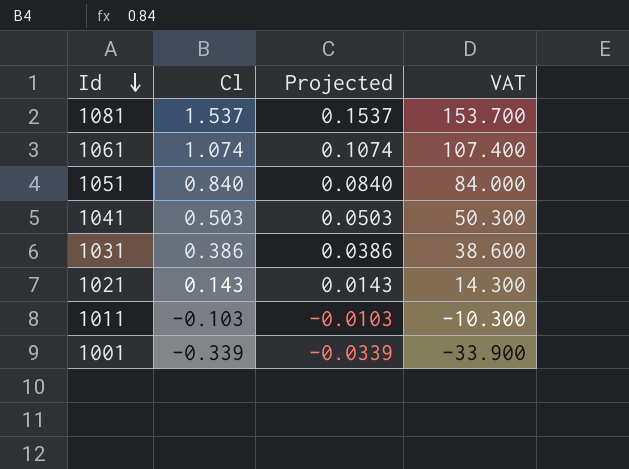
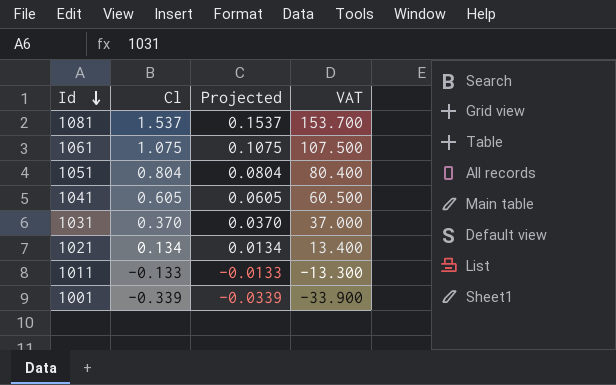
1061 | Cl: 1.074 -> 1.075
1061 | Projected: 0.1074 -> 0.1075
1061 | VAT: 107.400 -> 107.500
1051 | Cl: 0.840 -> 0.804
1051 | Projected: 0.0840 -> 0.0804
1051 | VAT: 84.000 -> 80.400
1041 | Cl: 0.503 -> 0.605
1041 | Projected: 0.0503 -> 0.0605
1041 | VAT: 50.300 -> 60.500
1031 | Cl: 0.386 -> 0.370
1031 | Projected: 0.0386 -> 0.0370
1031 | VAT: 38.600 -> 37.000
1021 | Cl: 0.143 -> 0.134
1021 | Projected: 0.0143 -> 0.0134
1021 | VAT: 14.300 -> 13.400
1011 | Cl: -0.103 -> -0.133
1011 | Projected: -0.0103 -> -0.0133
1011 | VAT: -10.300 -> -13.300

